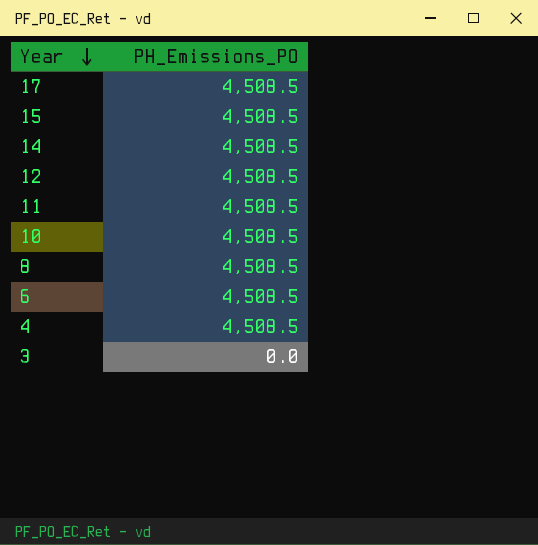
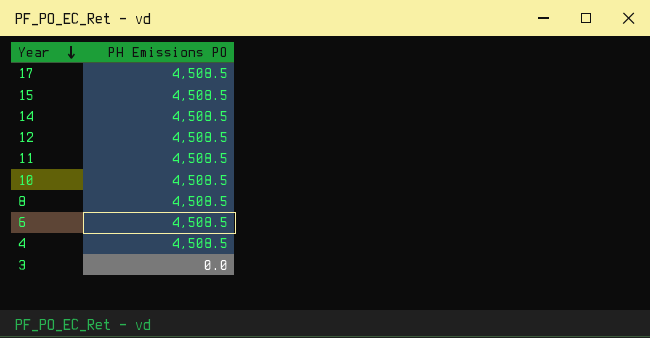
column name: PH_Emissions_PO -> PH Emissions PO

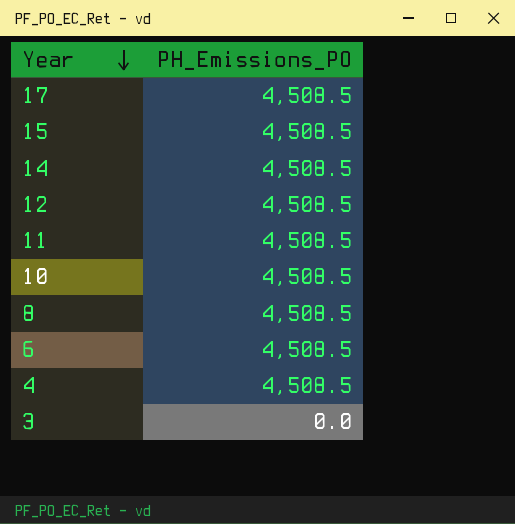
column name: PH Emissions PO -> PH_Emissions_PO

